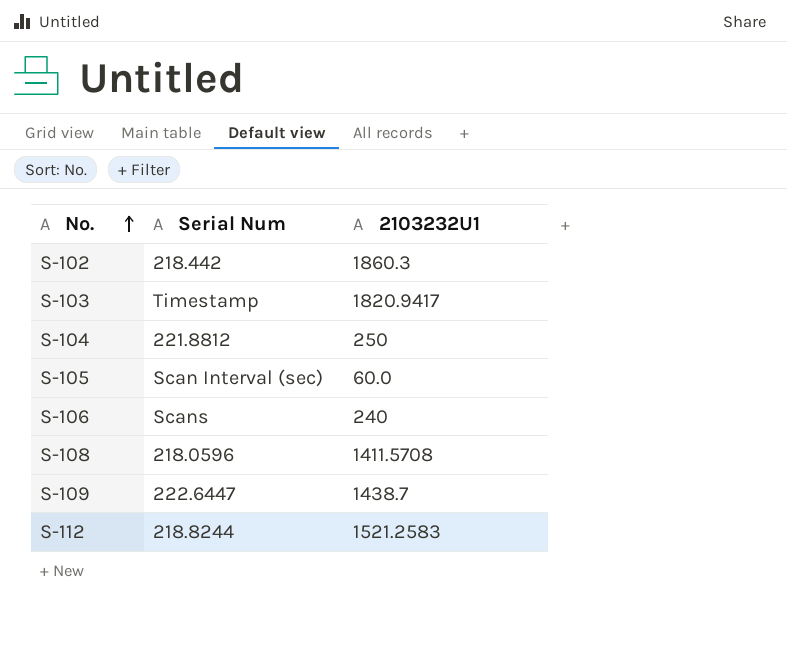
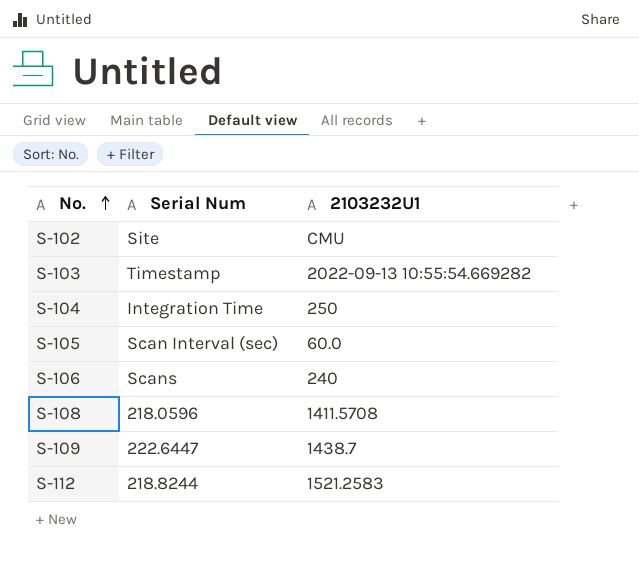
S-102 | Serial Num: 218.442 -> Site
S-102 | 2103232U1: 1860.3 -> CMU
S-103 | 2103232U1: 1820.9417 -> 2022-09-13 10:55:54.669282
S-104 | Serial Num: 221.8812 -> Integration Time

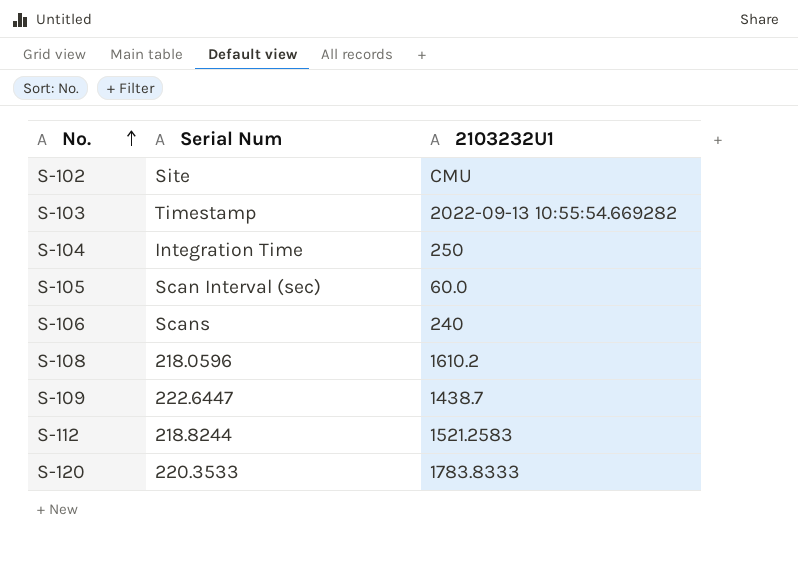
S-108 | 2103232U1: 1411.5708 -> 1610.2
row S-120: none -> 220.3533 | 1783.8333

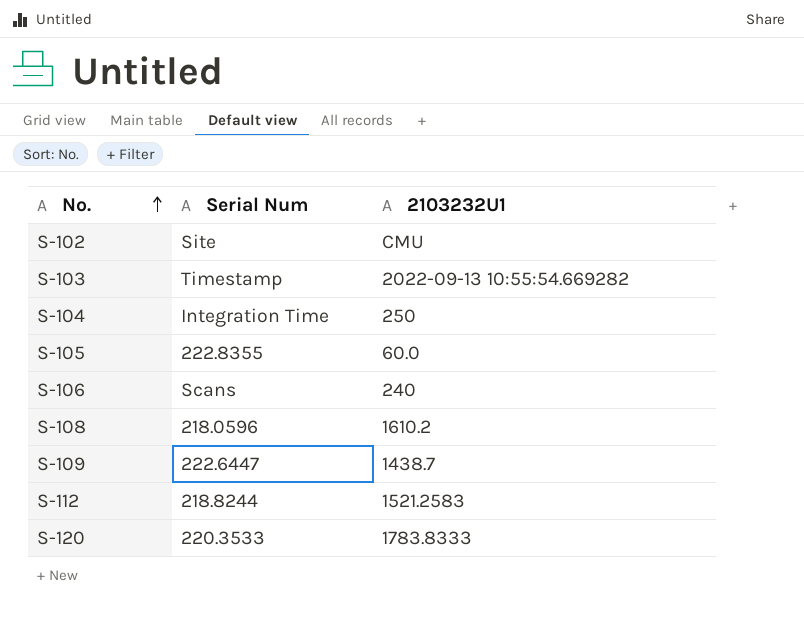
S-105 | Serial Num: Scan Interval (sec) -> 222.8355

